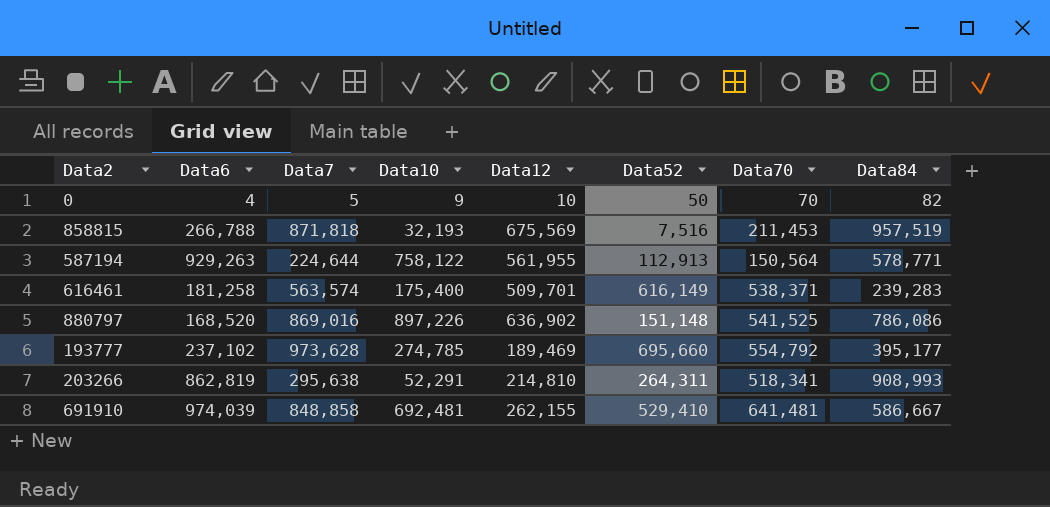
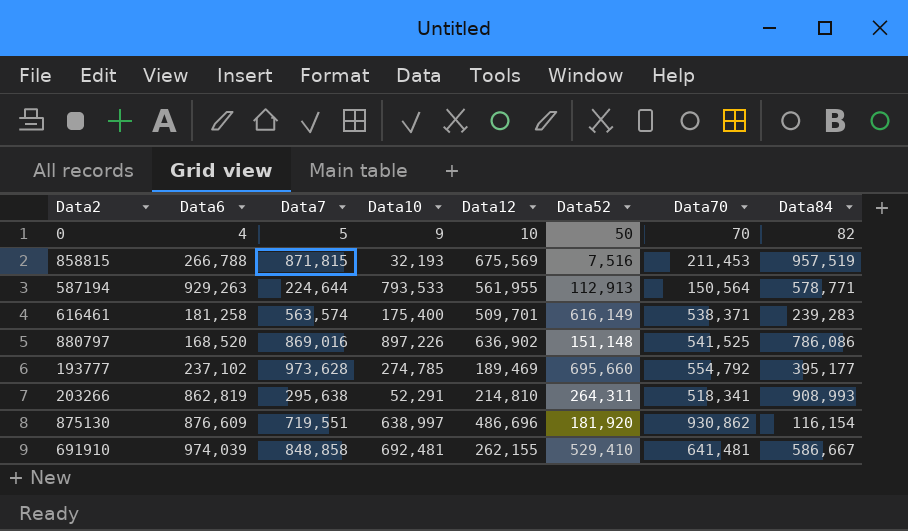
858815 | Data7: 871,818 -> 871,815
587194 | Data10: 758,122 -> 793,533
row 875130: none -> 876,609 | 719,551 | 638,997 | 486,696 | 181,920 | 930,862 | 116,154

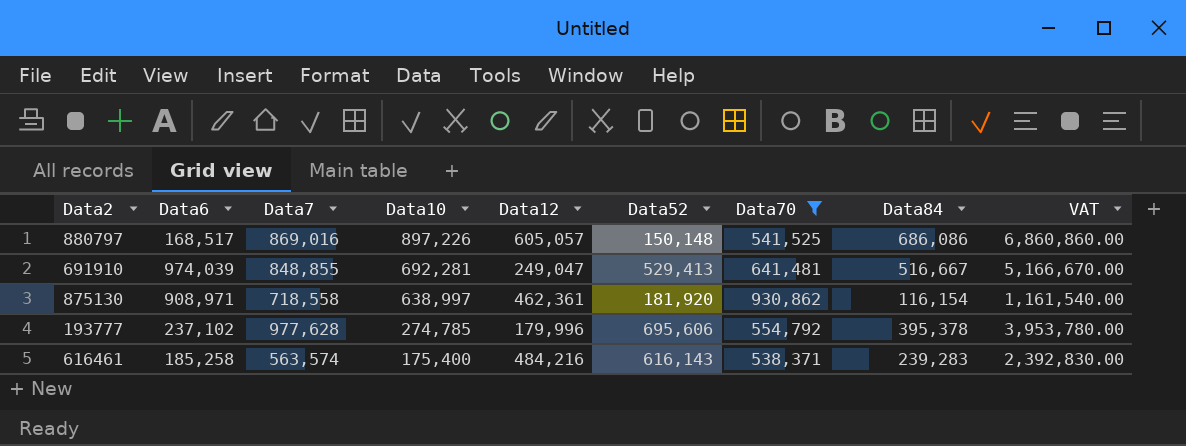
filter: none -> Data70 >= 538,371
row order: none -> Data10 descending
column VAT | formula: none -> [Data84] * 10
880797 | Data6: 168,520 -> 168,517
880797 | Data12: 636,902 -> 605,057
880797 | Data52: 151,148 -> 150,148
880797 | Data84: 786,086 -> 686,086
691910 | Data7: 848,858 -> 848,855
691910 | Data10: 692,481 -> 692,281
691910 | Data12: 262,155 -> 249,047
691910 | Data52: 529,410 -> 529,413
691910 | Data84: 586,667 -> 516,667
875130 | Data6: 876,609 -> 908,971
875130 | Data7: 719,551 -> 718,558
875130 | Data12: 486,696 -> 462,361
193777 | Data7: 973,628 -> 977,628
193777 | Data12: 189,469 -> 179,996
193777 | Data52: 695,660 -> 695,606
193777 | Data84: 395,177 -> 395,378
616461 | Data6: 181,258 -> 185,258
616461 | Data12: 509,701 -> 484,216
616461 | Data52: 616,149 -> 616,143

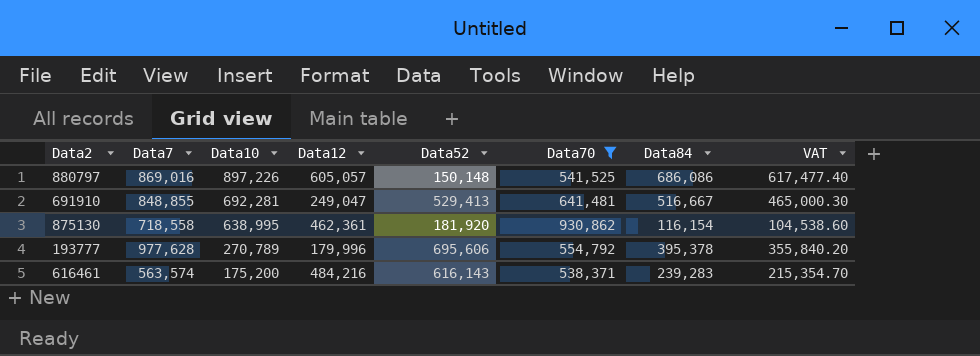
column Data6 | position: 2 -> none
column VAT | formula: [Data84] * 10 -> [Data84] * 0.9
875130 | Data10: 638,997 -> 638,995
193777 | Data10: 274,785 -> 270,789
616461 | Data10: 175,400 -> 175,200

